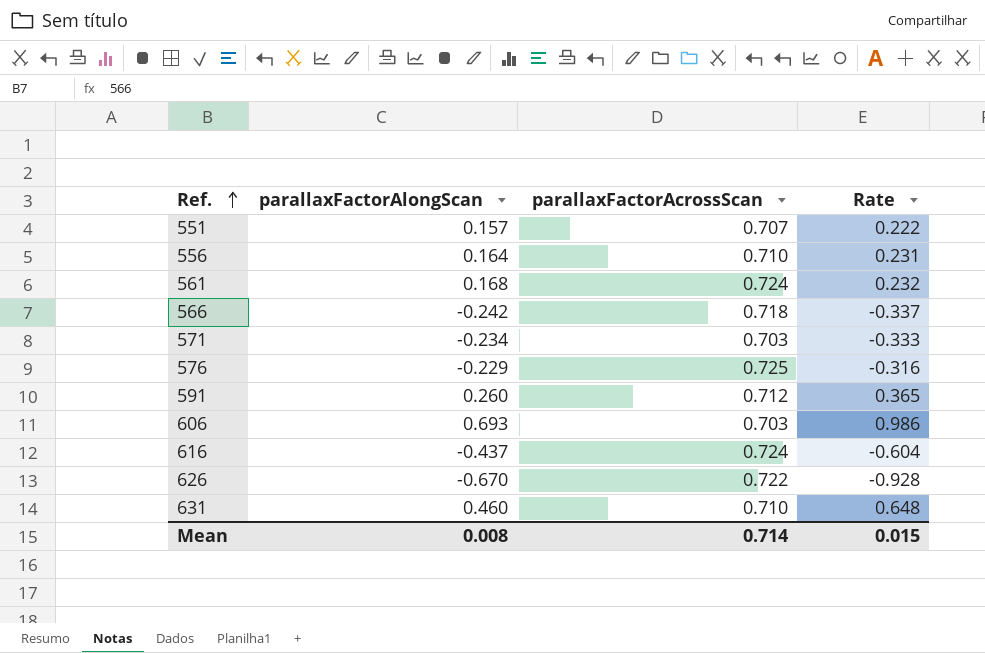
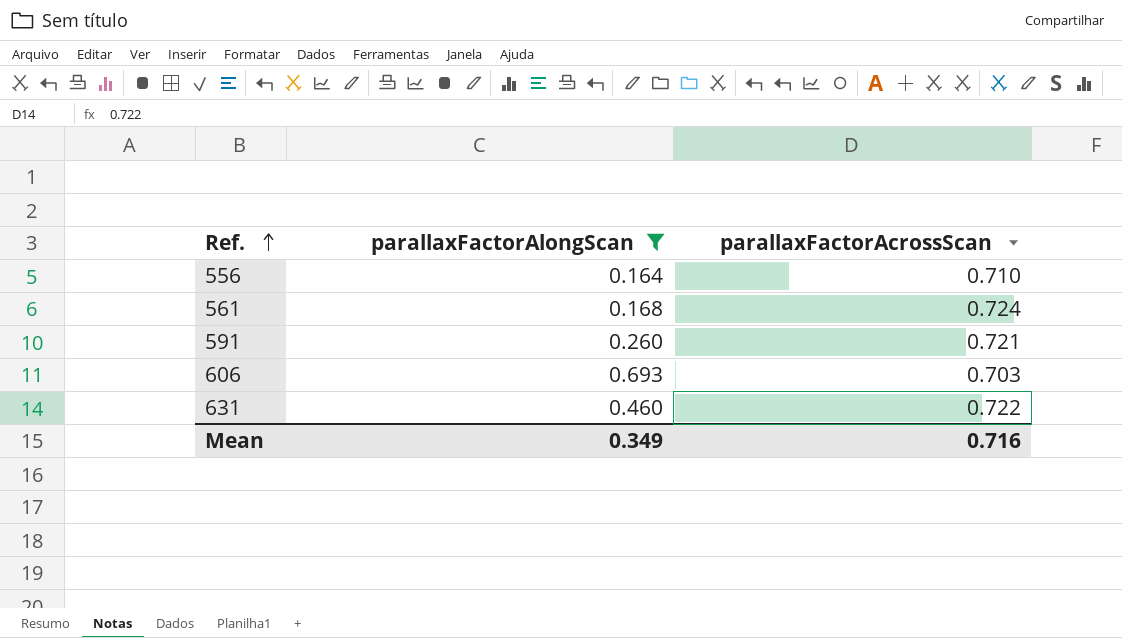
filter: none -> parallaxFactorAlongScan >= 0.164
column Rate | formula: [parallaxFactorAlongScan] / [parallaxFactorAcrossScan] -> none
591 | parallaxFactorAcrossScan: 0.712 -> 0.721
631 | parallaxFactorAcrossScan: 0.710 -> 0.722
Mean | parallaxFactorAlongScan: 0.008 -> 0.349
Mean | parallaxFactorAcrossScan: 0.714 -> 0.716

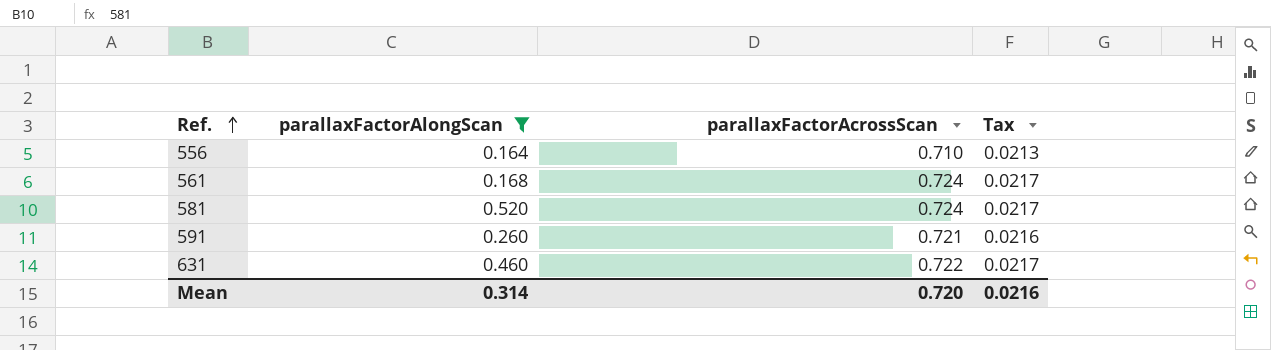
column Tax | formula: none -> [parallaxFactorAcrossScan] * 0.03
row 606: 0.693 | 0.703 -> none
row 581: none -> 0.520 | 0.724 | 0.0217
Mean | parallaxFactorAlongScan: 0.349 -> 0.314
Mean | parallaxFactorAcrossScan: 0.716 -> 0.720

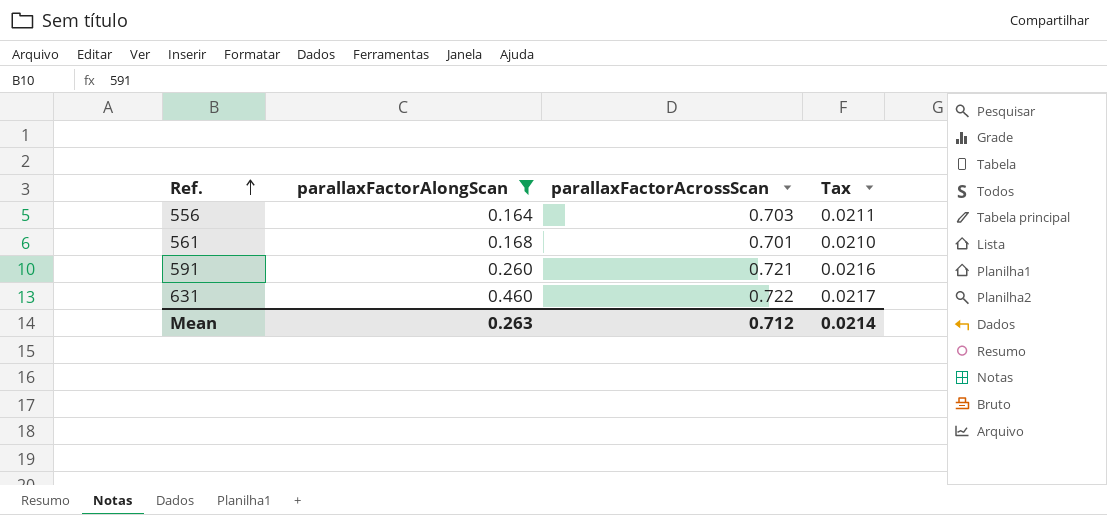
row 581: 0.520 | 0.724 | 0.0217 -> none
556 | parallaxFactorAcrossScan: 0.710 -> 0.703
556 | Tax: 0.0213 -> 0.0211
561 | parallaxFactorAcrossScan: 0.724 -> 0.701
561 | Tax: 0.0217 -> 0.0210
Mean | parallaxFactorAlongScan: 0.314 -> 0.263
Mean | parallaxFactorAcrossScan: 0.720 -> 0.712
Mean | Tax: 0.0216 -> 0.0214

